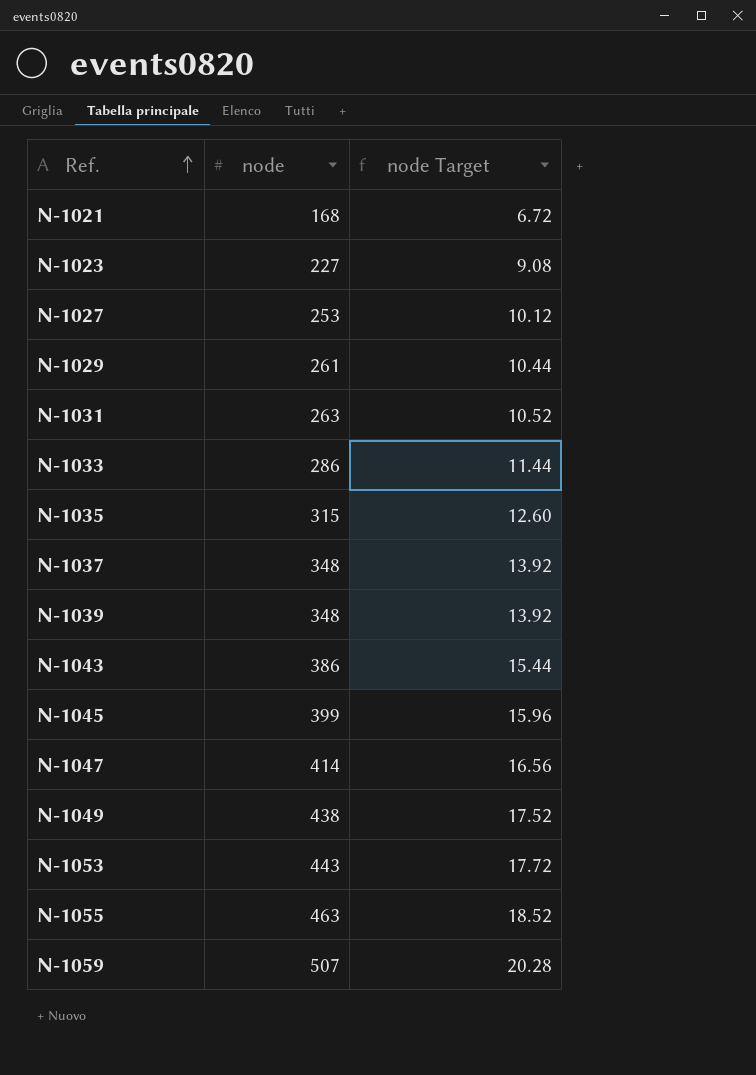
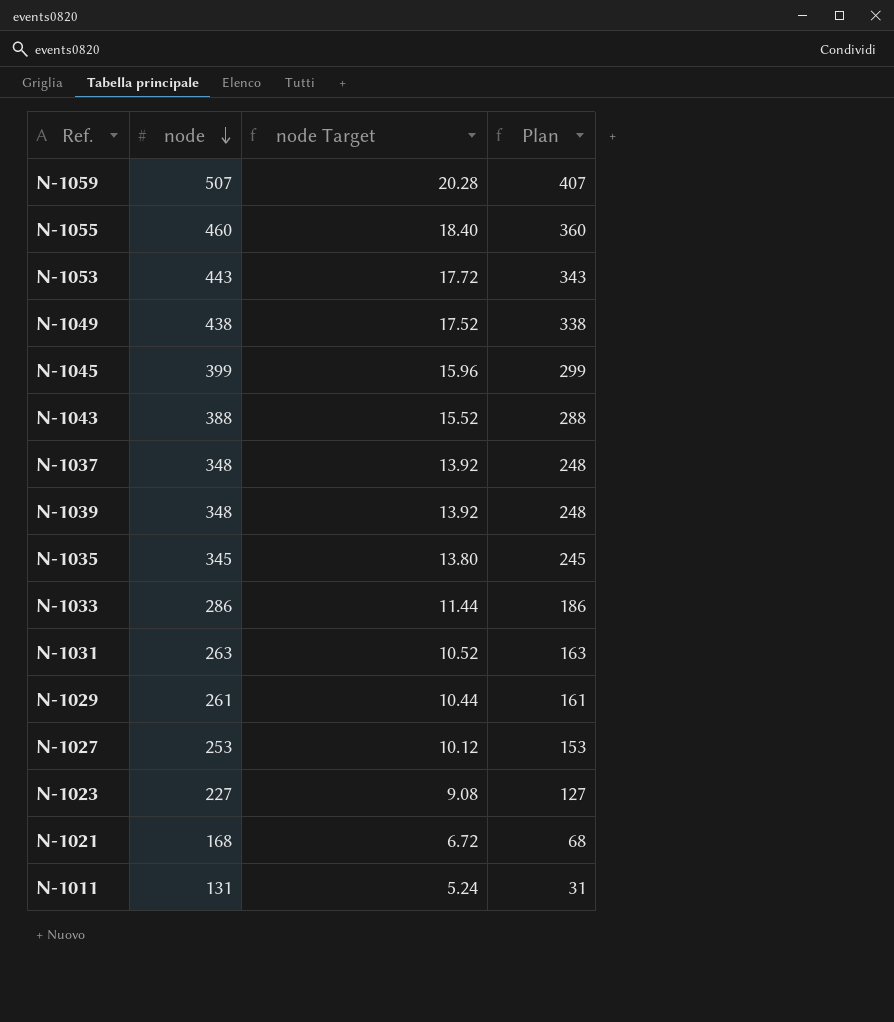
row order: Ref. ascending -> node descending
column Plan | formula: none -> [node] - 100
row N-1047: 414 | 16.56 -> none
N-1055 | node: 463 -> 460
N-1055 | node Target: 18.52 -> 18.40
N-1043 | node: 386 -> 388
N-1043 | node Target: 15.44 -> 15.52
N-1035 | node: 315 -> 345
N-1035 | node Target: 12.60 -> 13.80
row N-1011: none -> 131 | 5.24 | 31

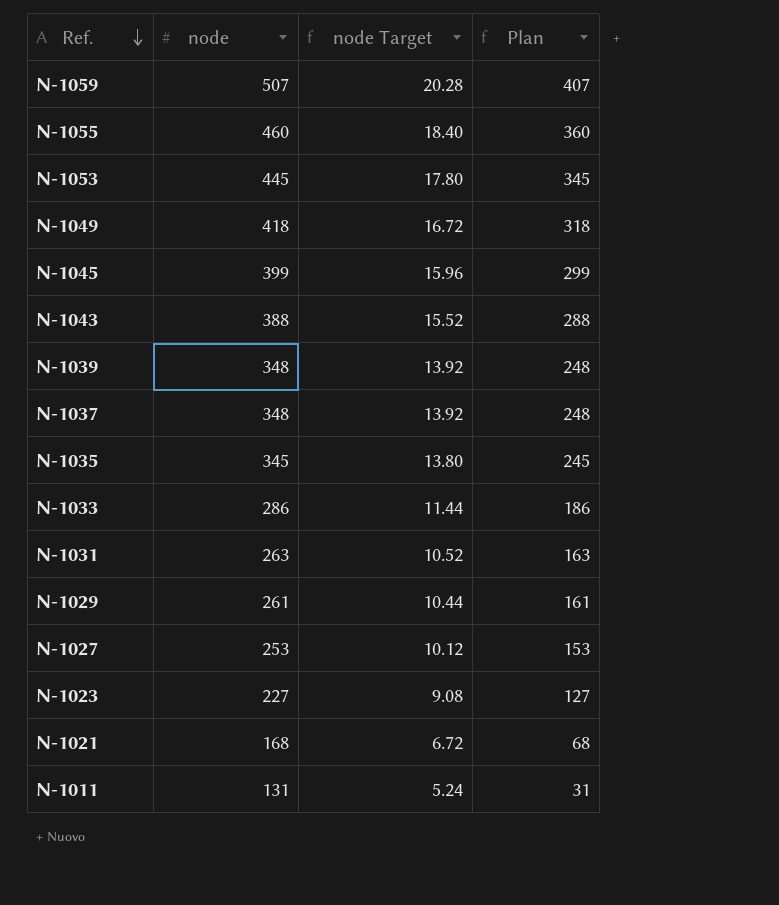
row order: node descending -> Ref. descending
N-1053 | node: 443 -> 445
N-1053 | node Target: 17.72 -> 17.80
N-1053 | Plan: 343 -> 345
N-1049 | node: 438 -> 418
N-1049 | node Target: 17.52 -> 16.72
N-1049 | Plan: 338 -> 318

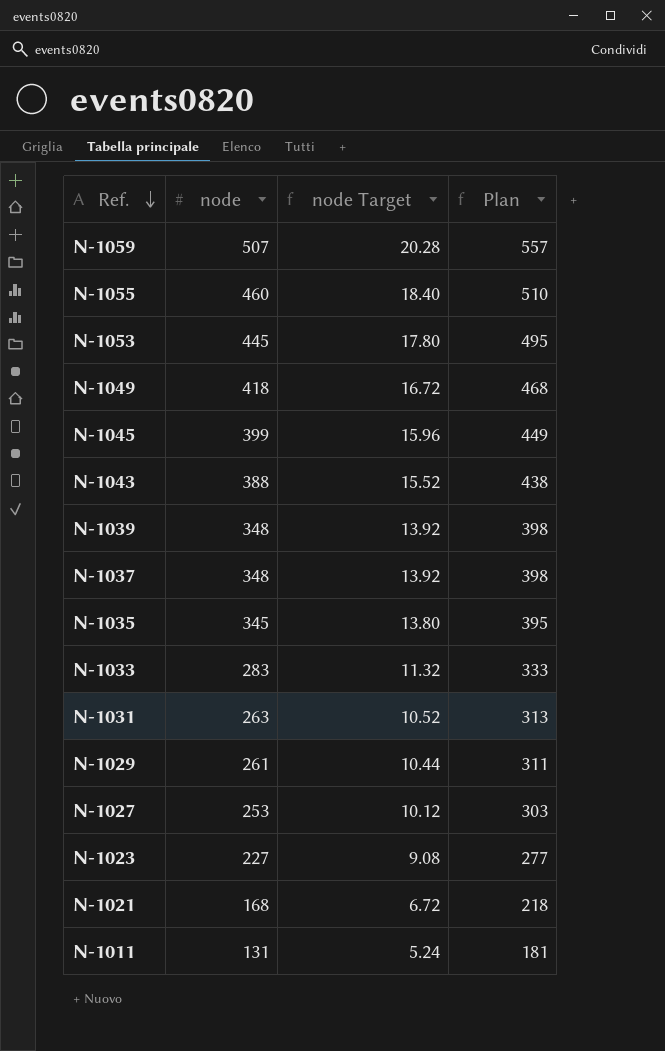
column Plan | formula: [node] - 100 -> [node] + 50
N-1033 | node: 286 -> 283
N-1033 | node Target: 11.44 -> 11.32

